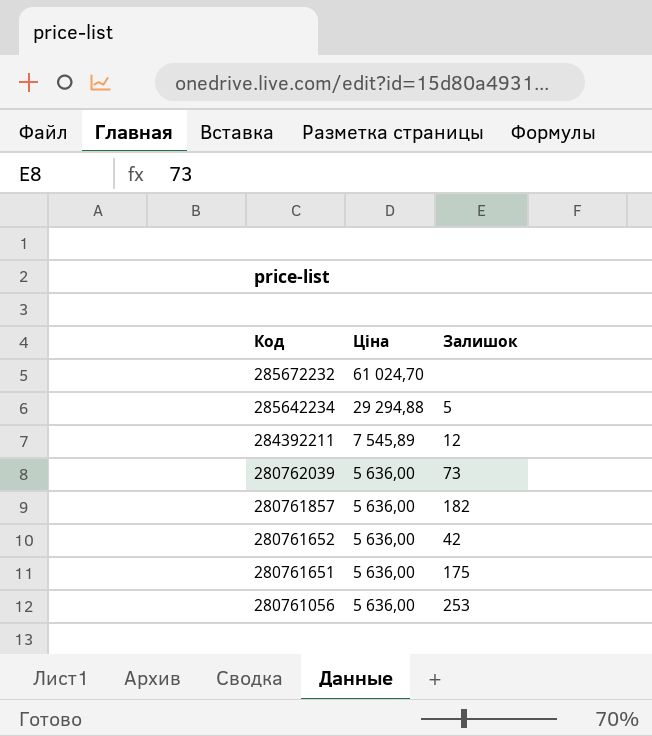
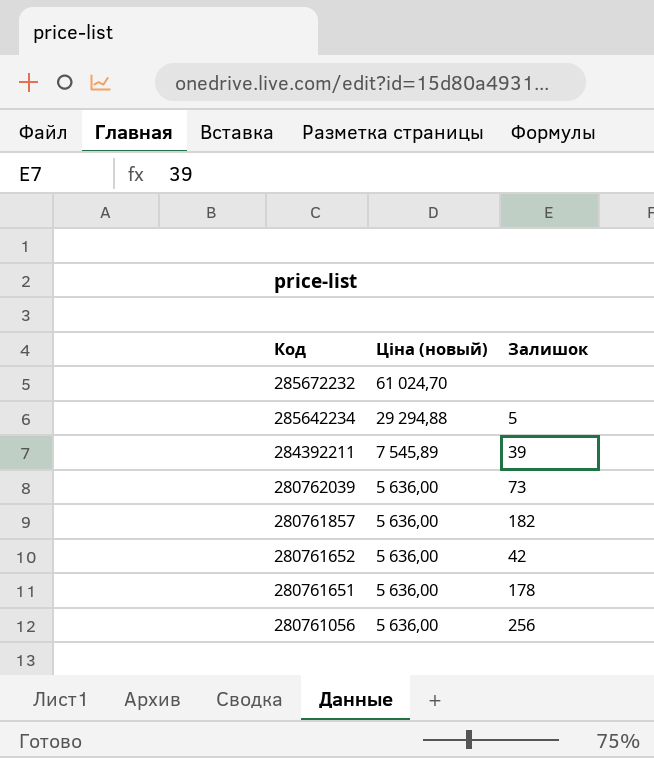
column name: Ціна -> Ціна (новый)
284392211 | Залишок: 12 -> 39
280761651 | Залишок: 175 -> 178
280761056 | Залишок: 253 -> 256

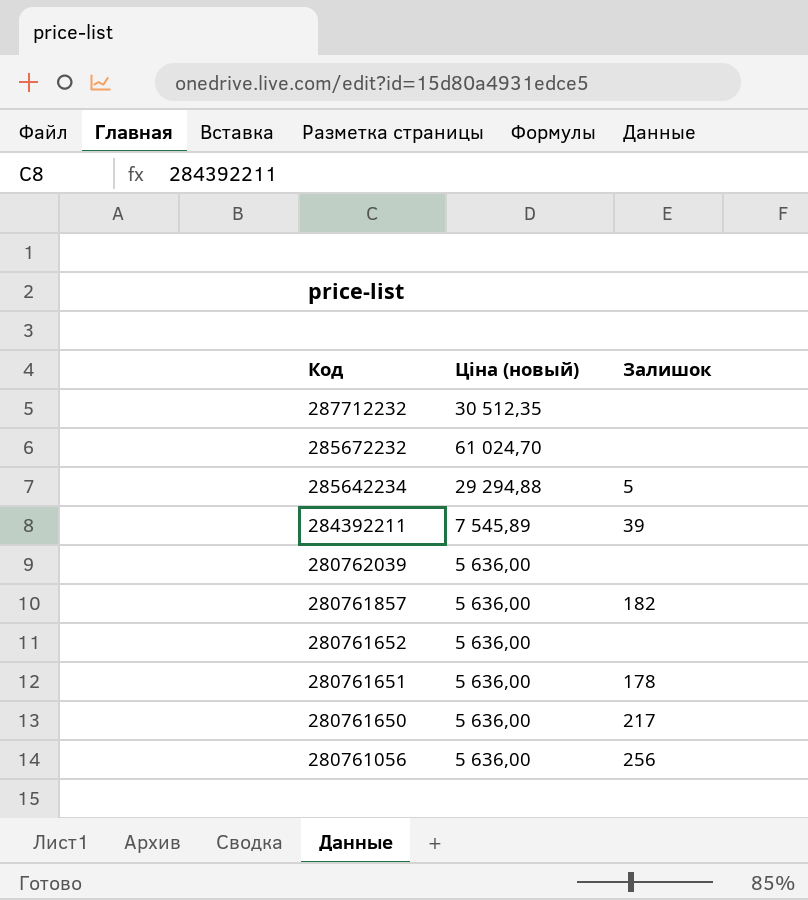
row 287712232: none -> 30 512,35 | none
280762039 | Залишок: 73 -> none
280761652 | Залишок: 42 -> none
row 280761650: none -> 5 636,00 | 217

